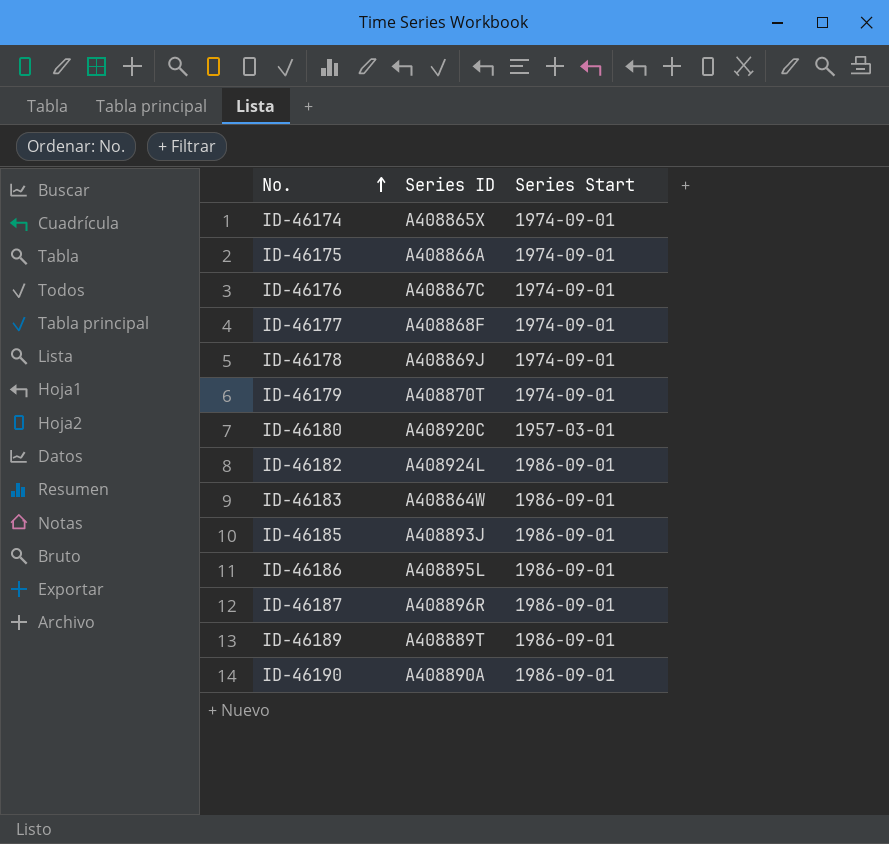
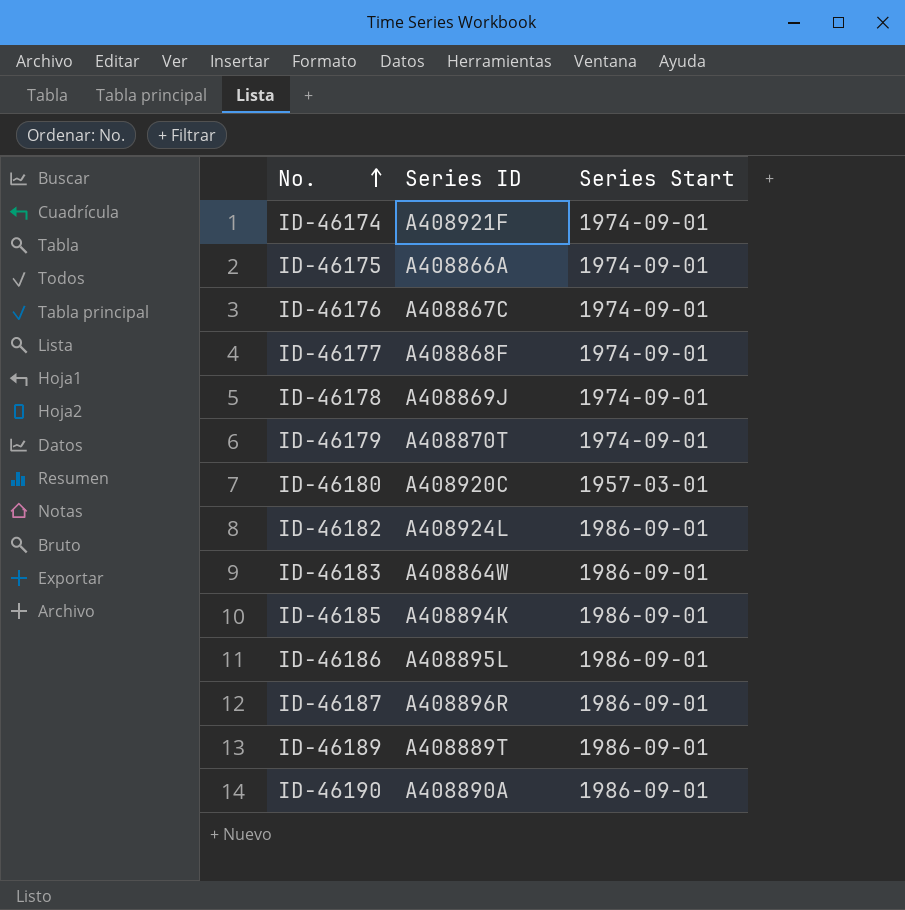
ID-46174 | Series ID: A408865X -> A408921F
ID-46185 | Series ID: A408893J -> A408894K

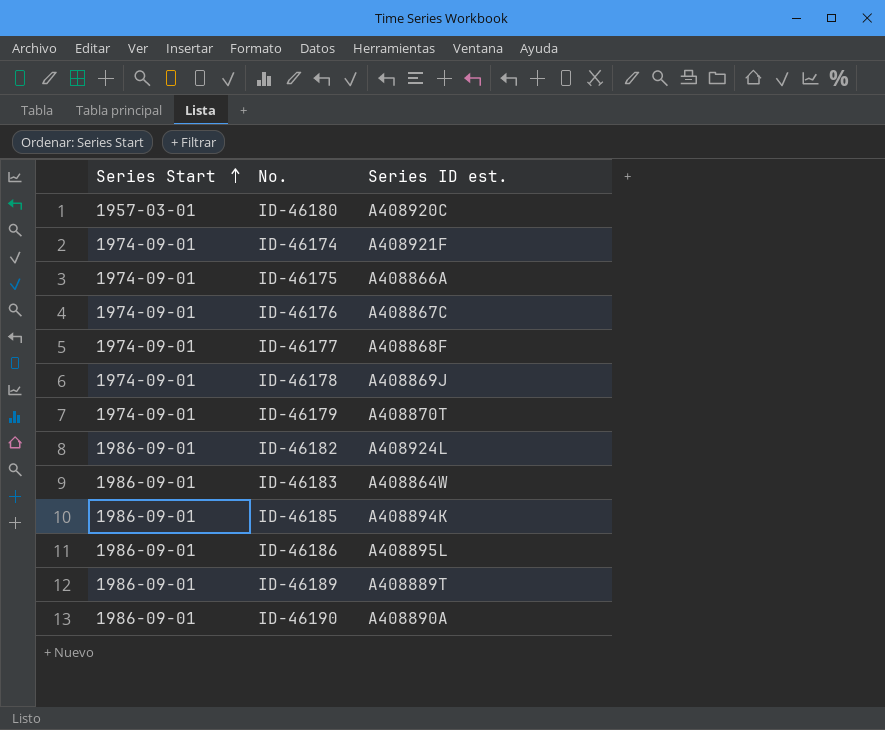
row order: No. ascending -> Series Start ascending
column Series Start | position: 3 -> 1
column name: Series ID -> Series ID est.
row ID-46187: A408896R | 1986-09-01 -> none

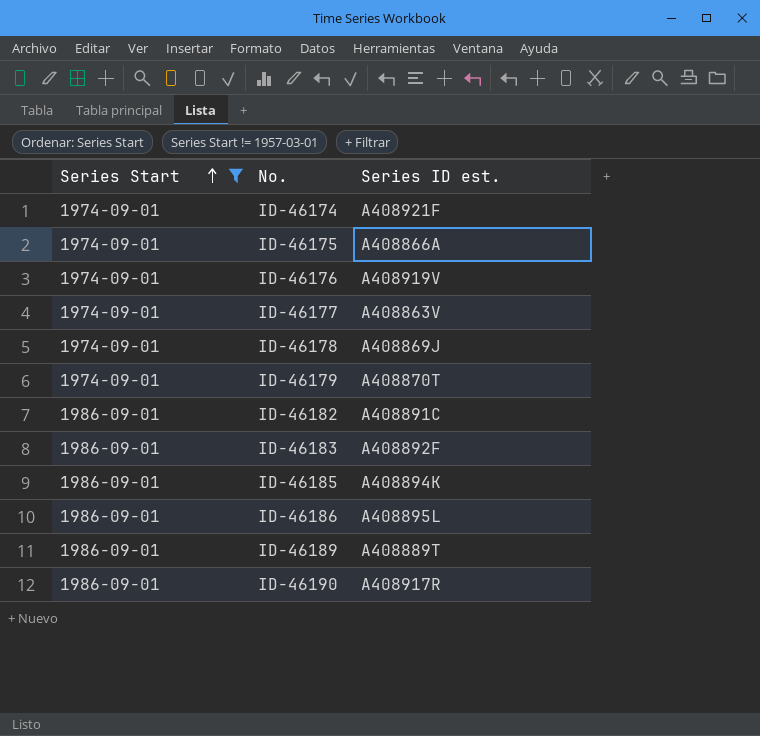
filter: none -> Series Start != 1957-03-01
ID-46176 | Series ID est.: A408867C -> A408919V
ID-46177 | Series ID est.: A408868F -> A408863V
ID-46182 | Series ID est.: A408924L -> A408891C
ID-46183 | Series ID est.: A408864W -> A408892F
ID-46190 | Series ID est.: A408890A -> A408917R

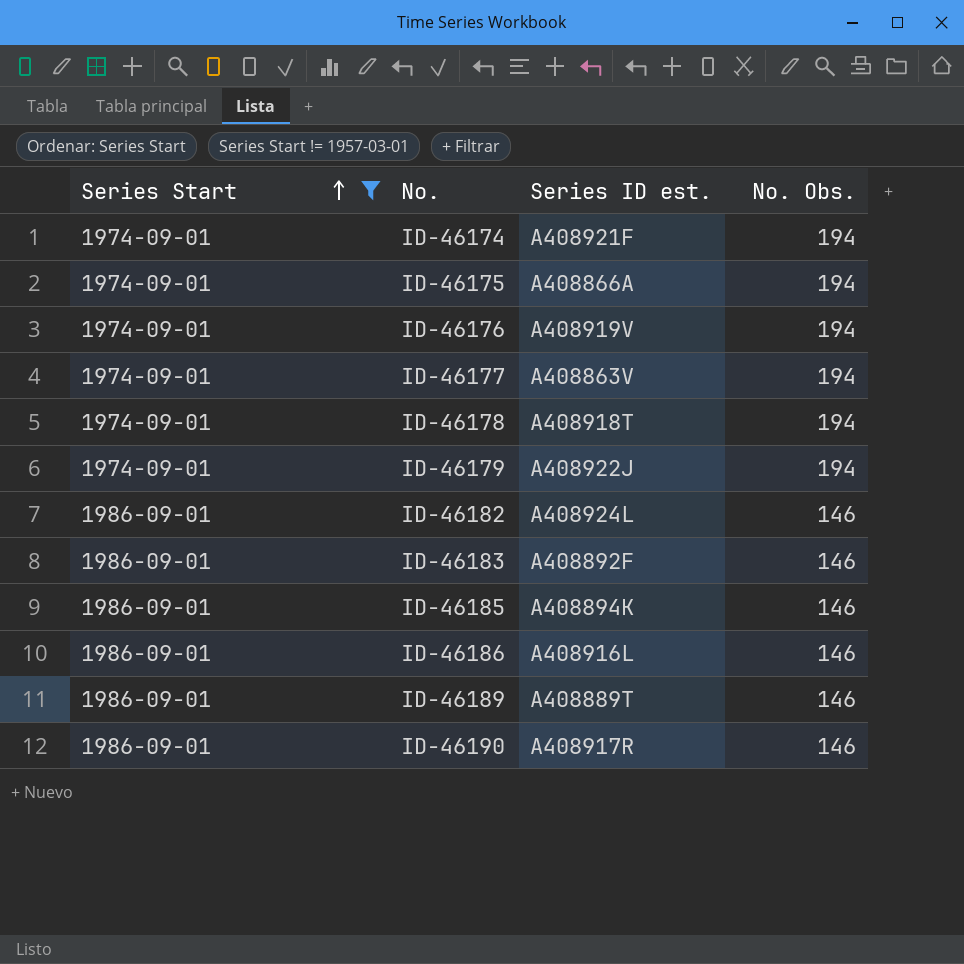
column No. Obs. | position: none -> 4
ID-46178 | Series ID est.: A408869J -> A408918T
ID-46179 | Series ID est.: A408870T -> A408922J
ID-46182 | Series ID est.: A408891C -> A408924L
ID-46186 | Series ID est.: A408895L -> A408916L

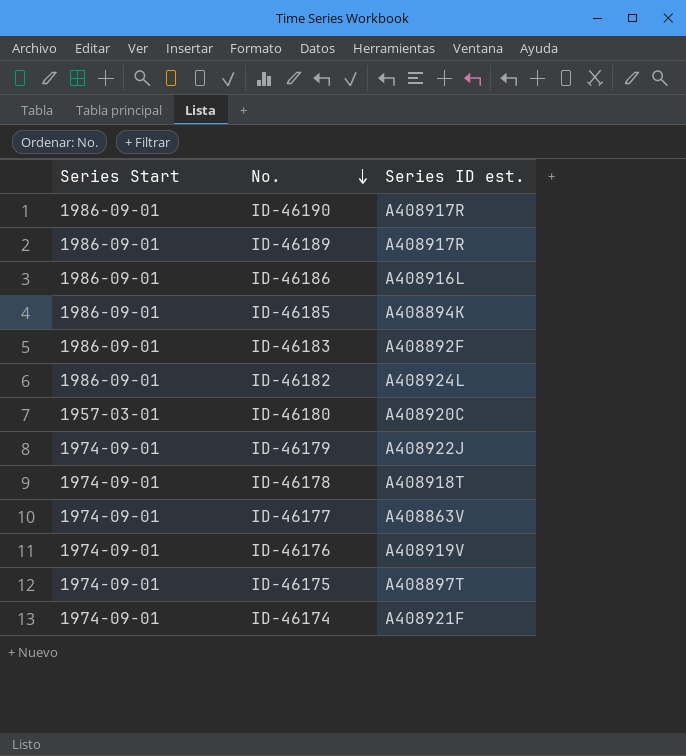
filter: Series Start != 1957-03-01 -> none
row order: Series Start ascending -> No. descending
column No. Obs. | position: 4 -> none
ID-46189 | Series ID est.: A408889T -> A408917R
ID-46175 | Series ID est.: A408866A -> A408897T

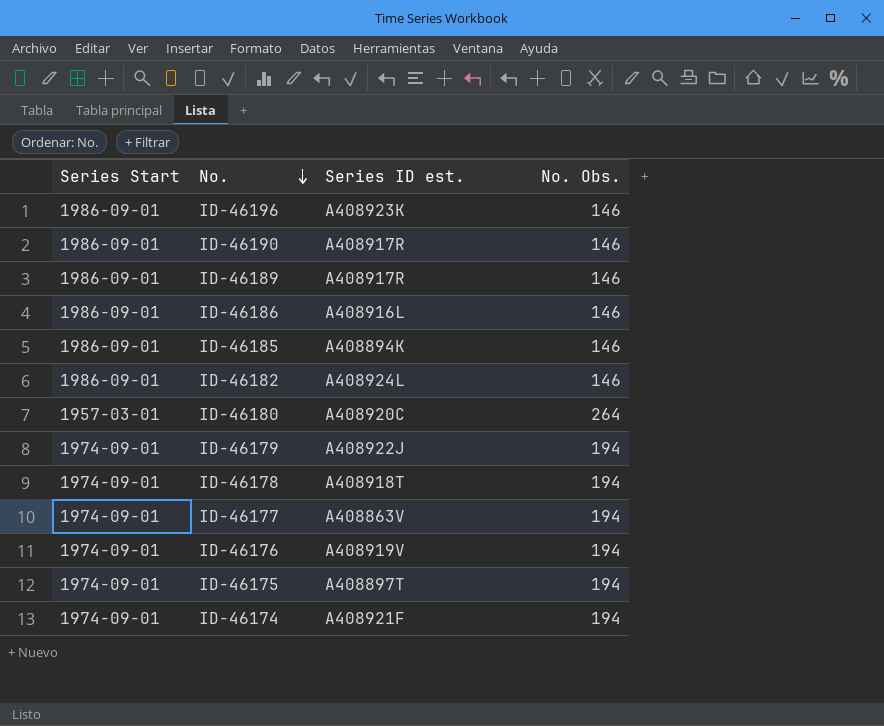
column No. Obs. | position: none -> 4
row ID-46183: 1986-09-01 | A408892F -> none
row ID-46196: none -> 1986-09-01 | A408923K | 146

